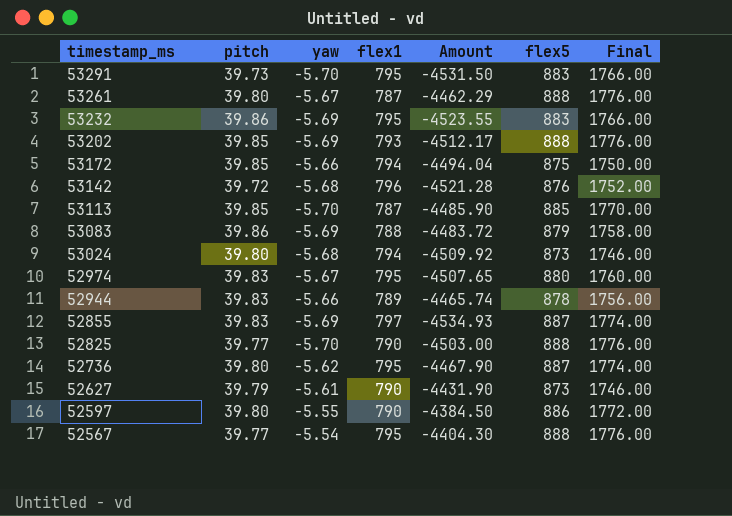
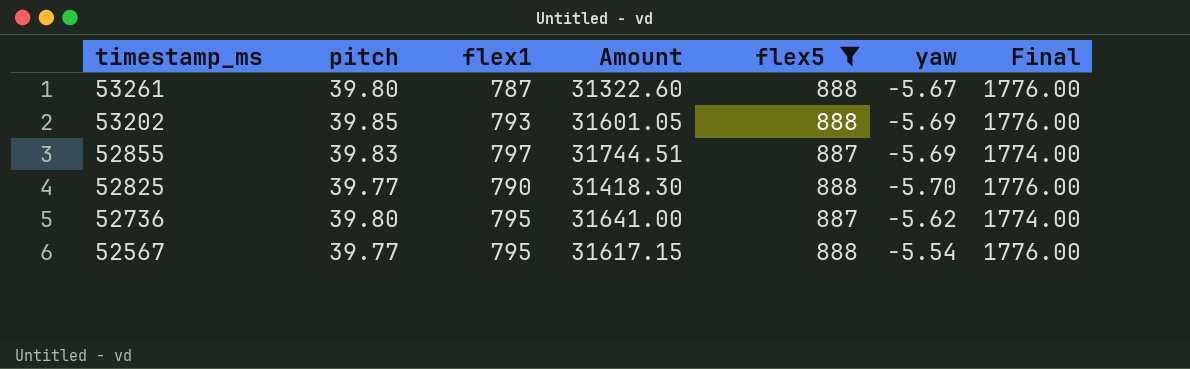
filter: none -> flex5 >= 887
column Amount | formula: [yaw] * [flex1] -> [pitch] * [flex1]
column yaw | position: 3 -> 6

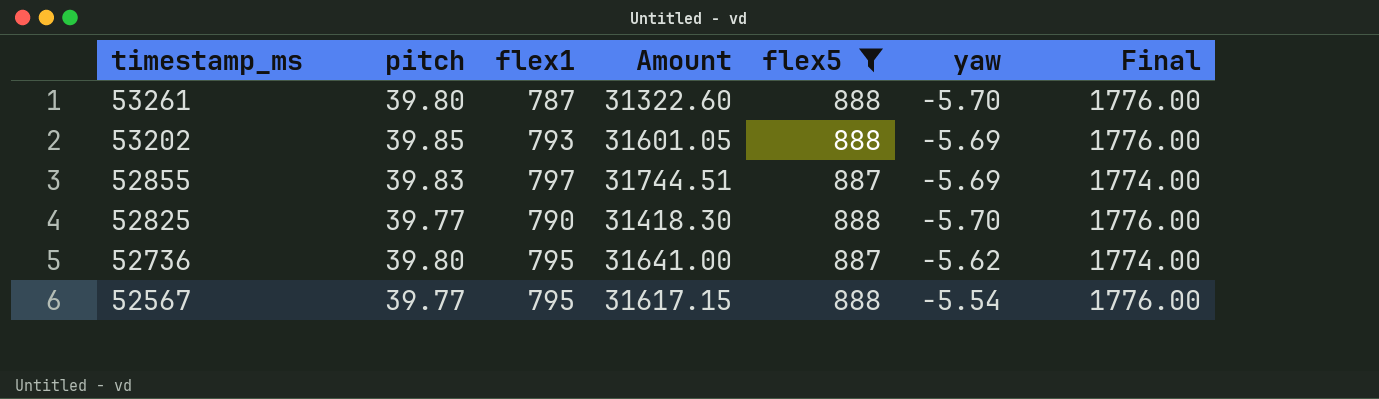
53261 | yaw: -5.67 -> -5.70

